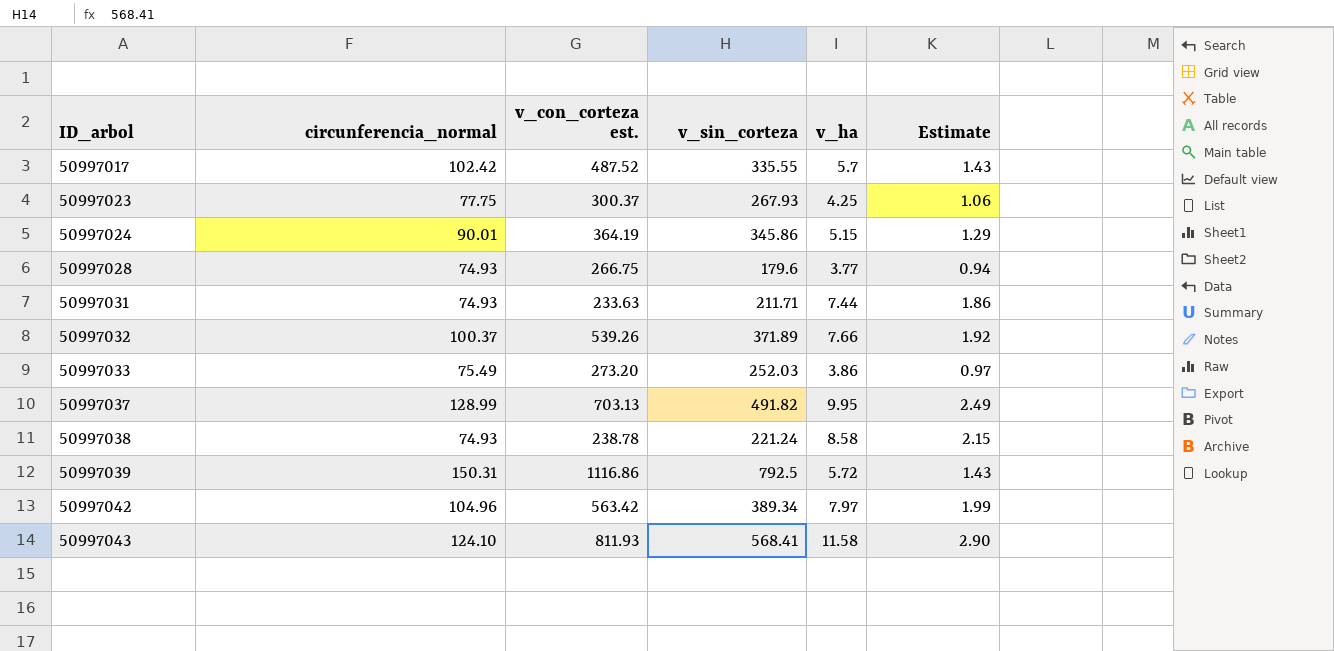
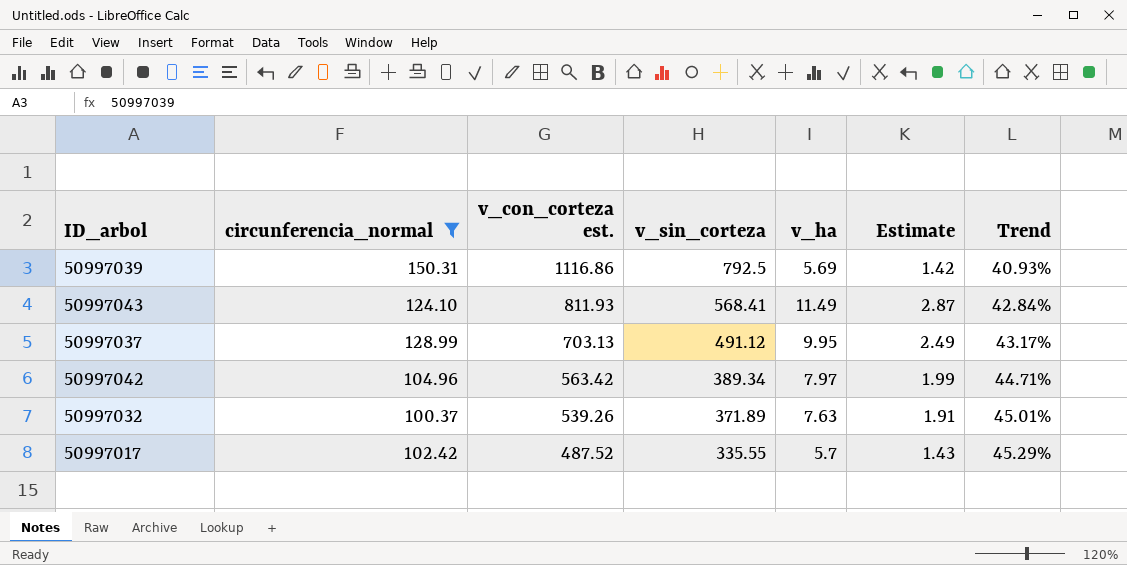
filter: none -> circunferencia_normal >= 100.37
row order: ID_arbol ascending -> v_con_corteza est. descending
column Trend | formula: none -> ([v_con_corteza est.] - [v_sin_corteza]) / [v_sin_corteza]
50997039 | v_ha: 5.72 -> 5.69
50997039 | Estimate: 1.43 -> 1.42
50997043 | v_ha: 11.58 -> 11.49
50997043 | Estimate: 2.90 -> 2.87
50997037 | v_sin_corteza: 491.82 -> 491.12
50997032 | v_ha: 7.66 -> 7.63
50997032 | Estimate: 1.92 -> 1.91

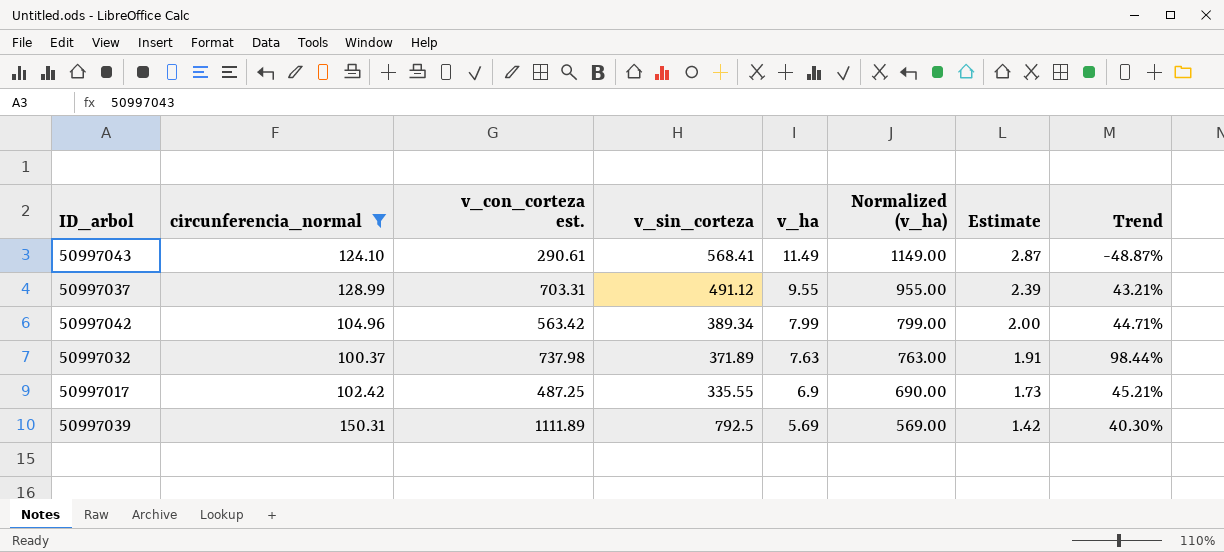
row order: v_con_corteza est. descending -> v_ha descending
column Normalized (v_ha) | formula: none -> [v_ha] * 100
50997043 | v_con_corteza est.: 811.93 -> 290.61
50997043 | Trend: 42.84% -> -48.87%
50997037 | v_con_corteza est.: 703.13 -> 703.31
50997037 | v_ha: 9.95 -> 9.55
50997037 | Estimate: 2.49 -> 2.39
50997037 | Trend: 43.17% -> 43.21%
50997042 | v_ha: 7.97 -> 7.99
50997042 | Estimate: 1.99 -> 2.00
50997032 | v_con_corteza est.: 539.26 -> 737.98
50997032 | Trend: 45.01% -> 98.44%
50997017 | v_con_corteza est.: 487.52 -> 487.25
50997017 | v_ha: 5.7 -> 6.9
50997017 | Estimate: 1.43 -> 1.73
50997017 | Trend: 45.29% -> 45.21%
50997039 | v_con_corteza est.: 1116.86 -> 1111.89
50997039 | Trend: 40.93% -> 40.30%

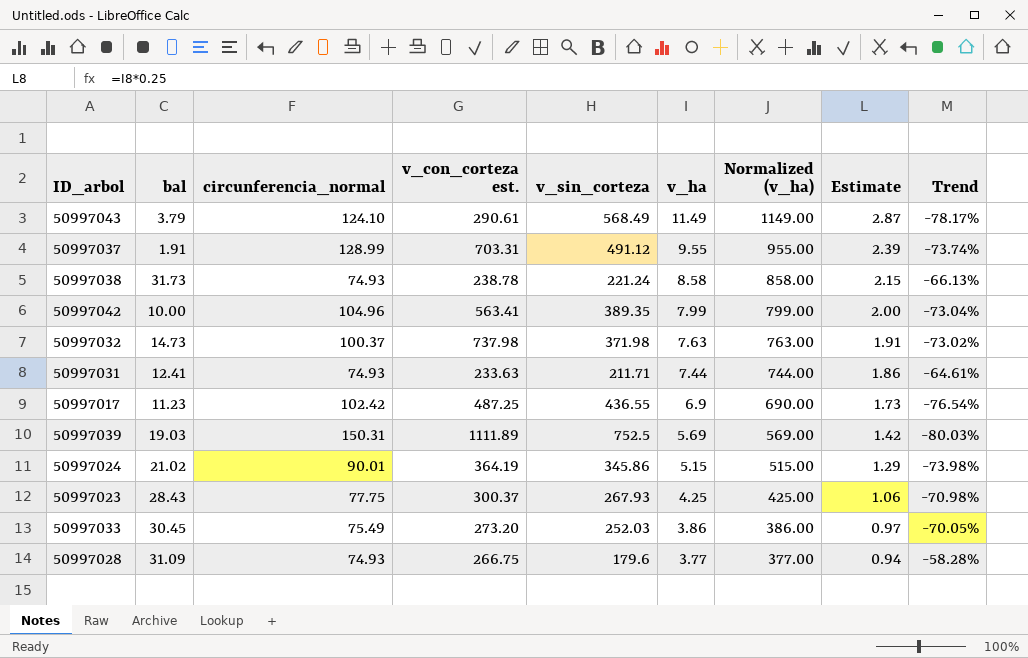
filter: circunferencia_normal >= 100.37 -> none
column bal | position: none -> 2
column Trend | formula: ([v_con_corteza est.] - [v_sin_corteza]) / [v_sin_corteza] -> ([circunferencia_normal] - [v_sin_corteza]) / [v_sin_corteza]
50997043 | v_sin_corteza: 568.41 -> 568.49
50997042 | v_con_corteza est.: 563.42 -> 563.41
50997042 | v_sin_corteza: 389.34 -> 389.35
50997032 | v_sin_corteza: 371.89 -> 371.98
50997017 | v_sin_corteza: 335.55 -> 436.55
50997039 | v_sin_corteza: 792.5 -> 752.5

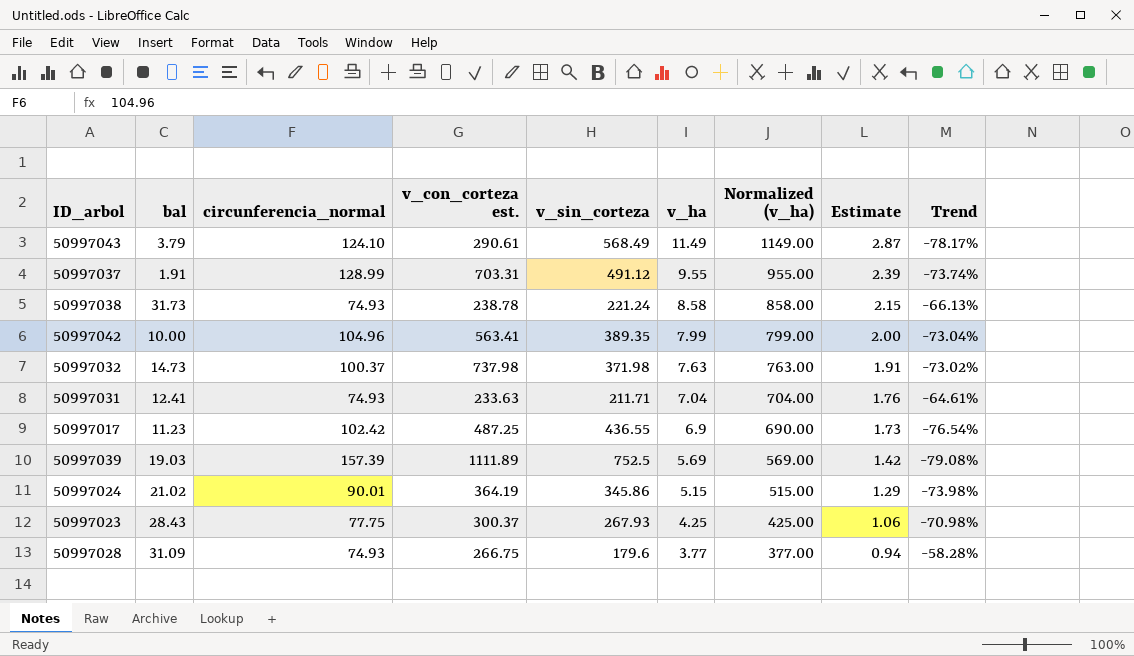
row 50997033: 30.45 | 75.49 | 273.20 | 252.03 | 3.86 | 386.00 | 0.97 | -70.05% -> none
50997031 | v_ha: 7.44 -> 7.04
50997031 | Normalized (v_ha): 744.00 -> 704.00
50997031 | Estimate: 1.86 -> 1.76
50997039 | circunferencia_normal: 150.31 -> 157.39
50997039 | Trend: -80.03% -> -79.08%

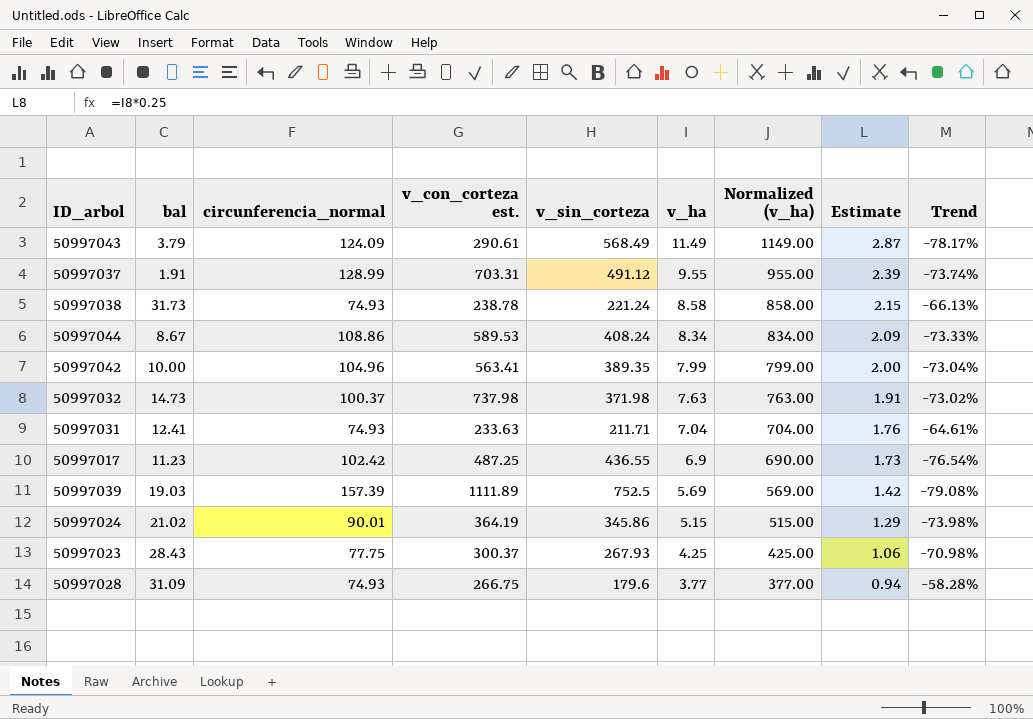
50997043 | circunferencia_normal: 124.10 -> 124.09
row 50997044: none -> 8.67 | 108.86 | 589.53 | 408.24 | 8.34 | 834.00 | 2.09 | -73.33%

